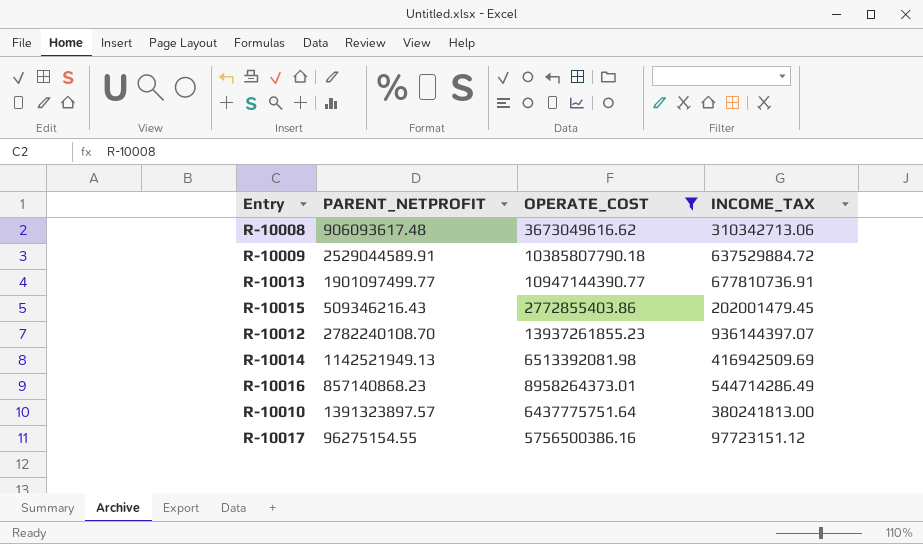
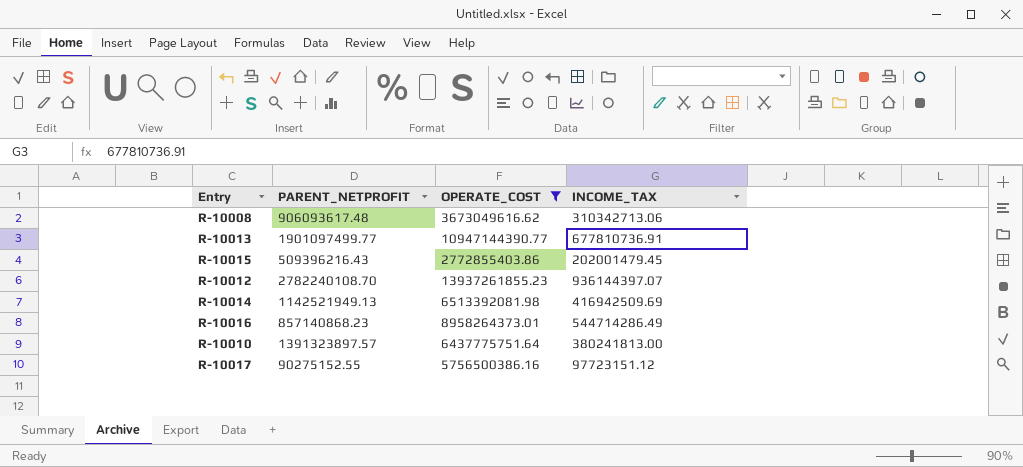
row R-10009: 2529044589.91 | 10385807790.18 | 637529884.72 -> none
R-10015 | PARENT_NETPROFIT: 509346216.43 -> 509396216.43
R-10017 | PARENT_NETPROFIT: 96275154.55 -> 90275152.55

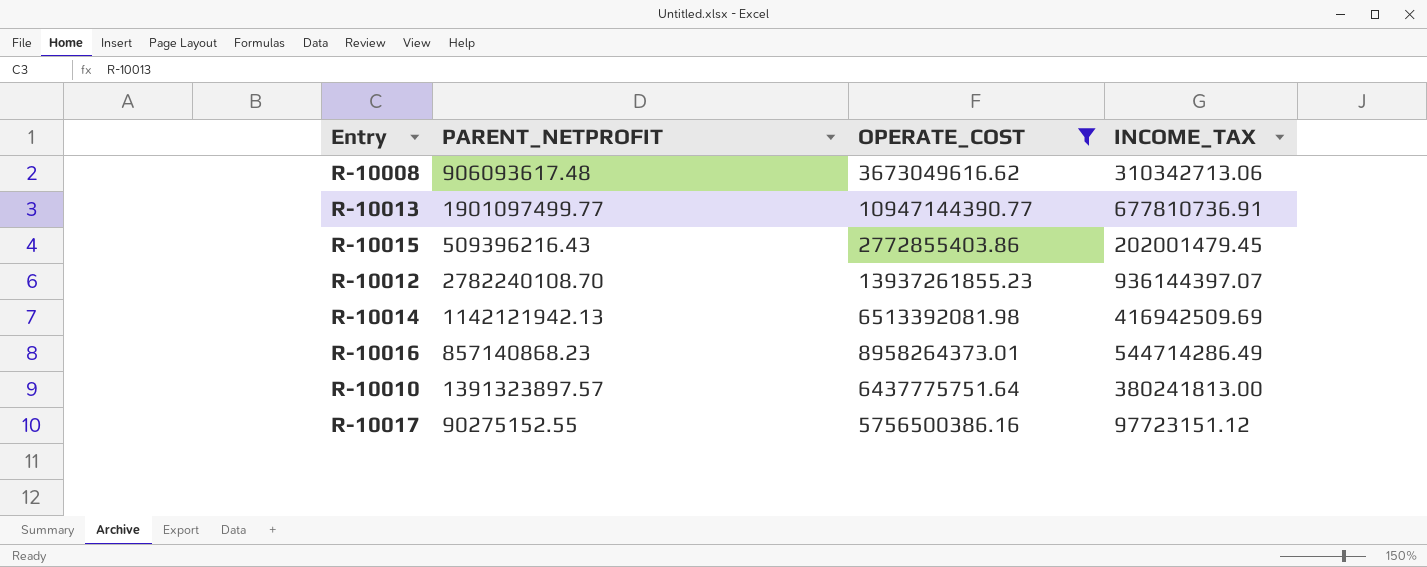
R-10014 | PARENT_NETPROFIT: 1142521949.13 -> 1142121942.13

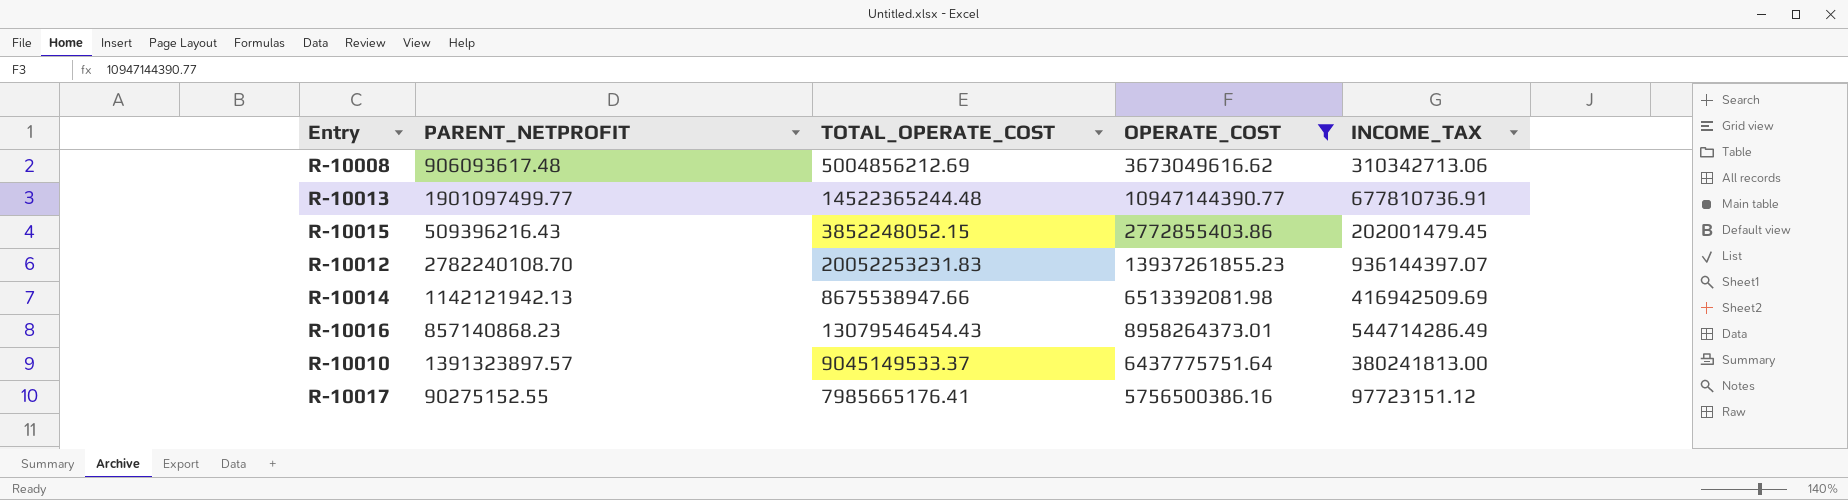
column TOTAL_OPERATE_COST | position: none -> 3

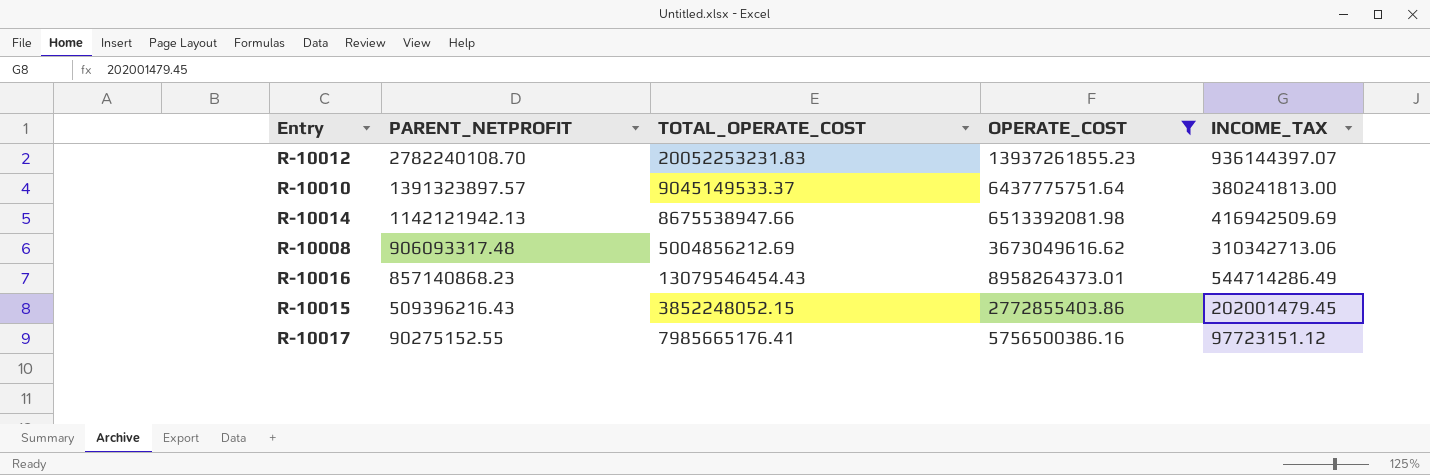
row order: none -> PARENT_NETPROFIT descending
row R-10013: 1901097499.77 | 14522365244.48 | 10947144390.77 | 677810736.91 -> none
R-10008 | PARENT_NETPROFIT: 906093617.48 -> 906093317.48

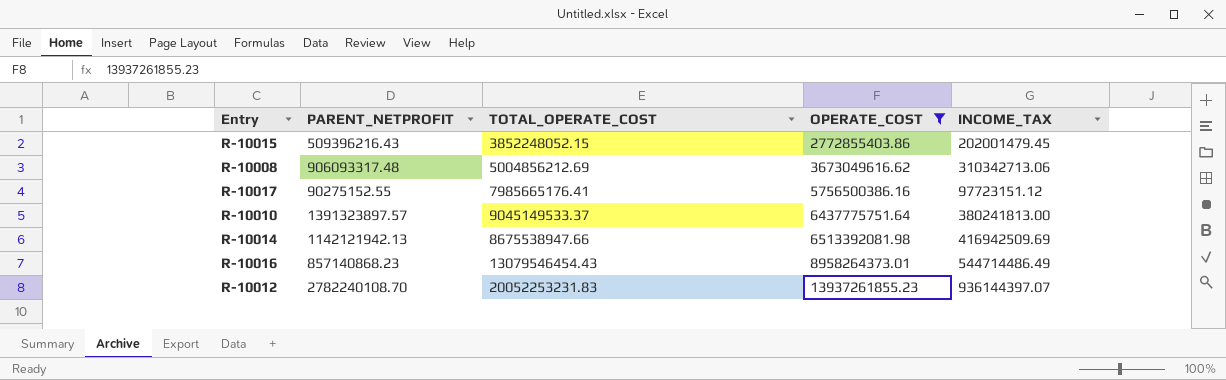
row order: PARENT_NETPROFIT descending -> OPERATE_COST ascending
R-10016 | INCOME_TAX: 544714286.49 -> 544714486.49

